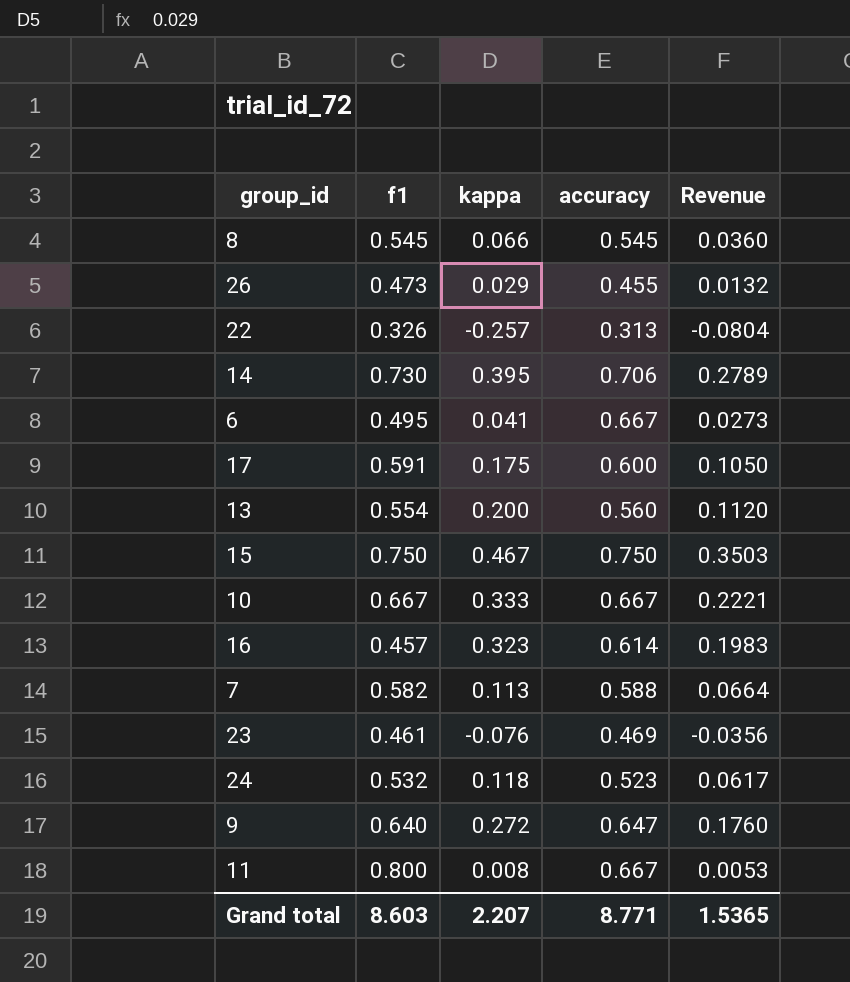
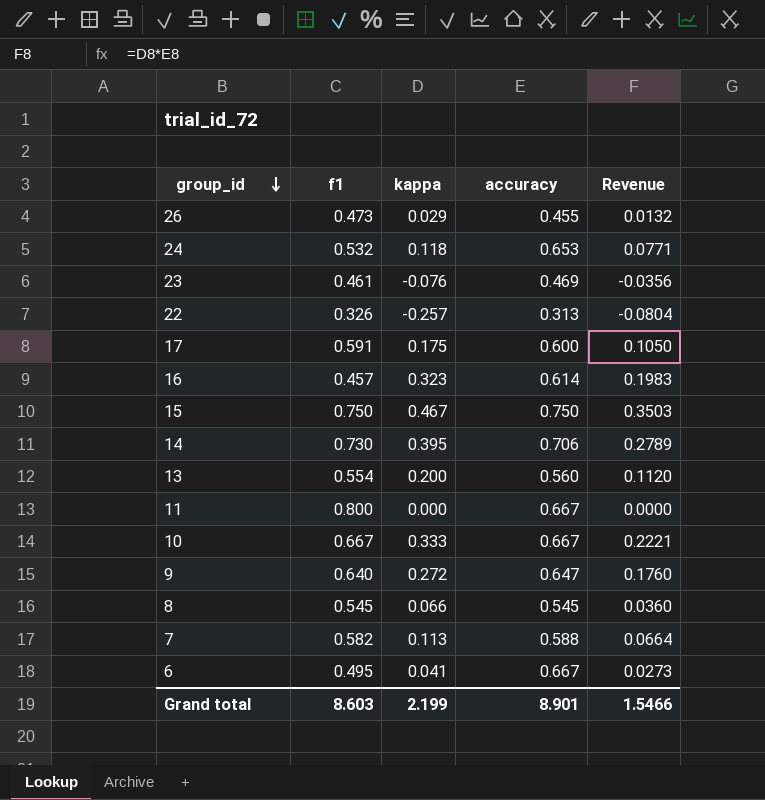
row order: none -> group_id descending
24 | accuracy: 0.523 -> 0.653
24 | Revenue: 0.0617 -> 0.0771
11 | kappa: 0.008 -> 0.000
11 | Revenue: 0.0053 -> 0.0000
Grand total | kappa: 2.207 -> 2.199
Grand total | accuracy: 8.771 -> 8.901
Grand total | Revenue: 1.5365 -> 1.5466

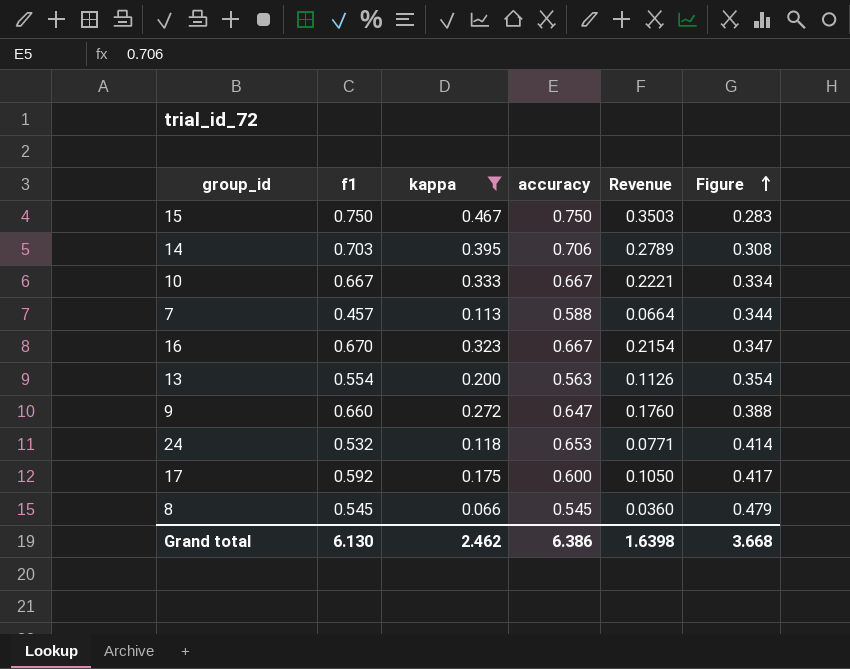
filter: none -> kappa >= 0.066
row order: group_id descending -> Figure ascending
column Figure | formula: none -> [f1] - [kappa]
14 | f1: 0.730 -> 0.703
7 | f1: 0.582 -> 0.457
16 | f1: 0.457 -> 0.670
16 | accuracy: 0.614 -> 0.667
16 | Revenue: 0.1983 -> 0.2154
13 | accuracy: 0.560 -> 0.563
13 | Revenue: 0.1120 -> 0.1126
9 | f1: 0.640 -> 0.660
17 | f1: 0.591 -> 0.592
Grand total | f1: 8.603 -> 6.130
Grand total | kappa: 2.199 -> 2.462
Grand total | accuracy: 8.901 -> 6.386
Grand total | Revenue: 1.5466 -> 1.6398

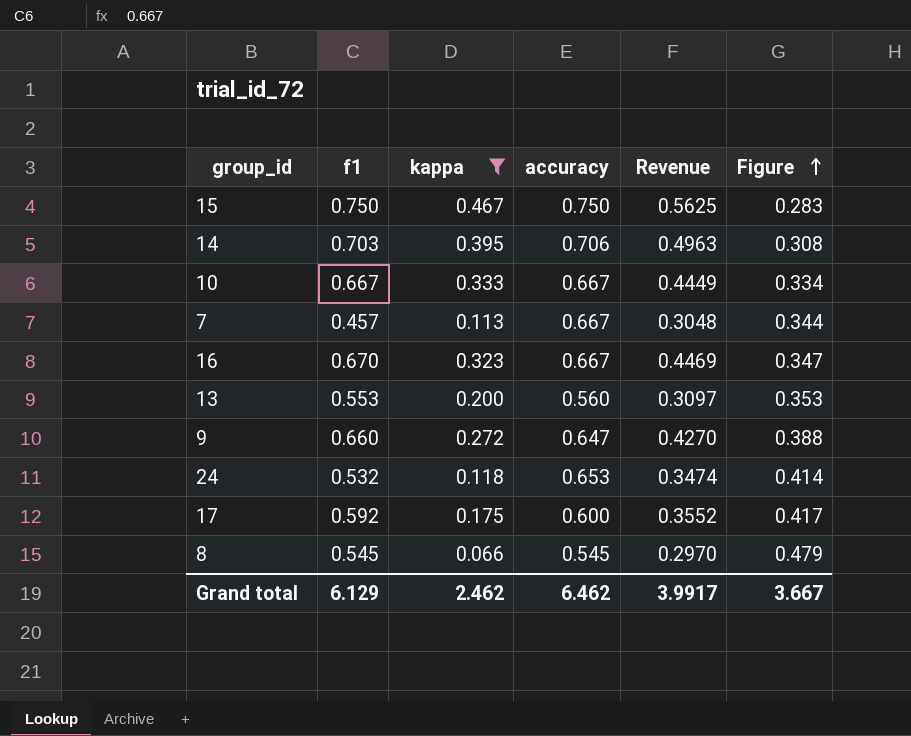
column Revenue | formula: [kappa] * [accuracy] -> [f1] * [accuracy]
7 | accuracy: 0.588 -> 0.667
13 | f1: 0.554 -> 0.553
13 | accuracy: 0.563 -> 0.560
13 | Figure: 0.354 -> 0.353
Grand total | f1: 6.130 -> 6.129
Grand total | accuracy: 6.386 -> 6.462
Grand total | Revenue: 1.6398 -> 3.9917
Grand total | Figure: 3.668 -> 3.667

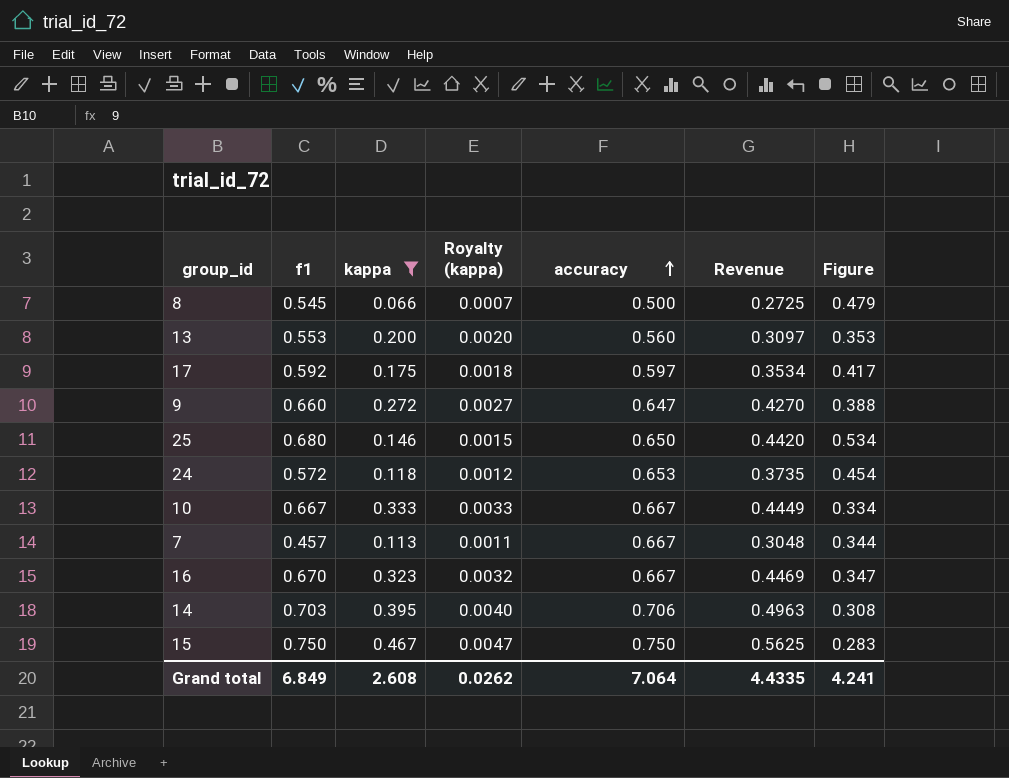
row order: Figure ascending -> accuracy ascending
column Royalty (kappa) | formula: none -> [kappa] * 0.01
8 | accuracy: 0.545 -> 0.500
8 | Revenue: 0.2970 -> 0.2725
17 | accuracy: 0.600 -> 0.597
17 | Revenue: 0.3552 -> 0.3534
row 25: none -> 0.680 | 0.146 | 0.0015 | 0.650 | 0.4420 | 0.534
24 | f1: 0.532 -> 0.572
24 | Revenue: 0.3474 -> 0.3735
24 | Figure: 0.414 -> 0.454
Grand total | f1: 6.129 -> 6.849
Grand total | kappa: 2.462 -> 2.608
Grand total | accuracy: 6.462 -> 7.064
Grand total | Revenue: 3.9917 -> 4.4335
Grand total | Figure: 3.667 -> 4.241

